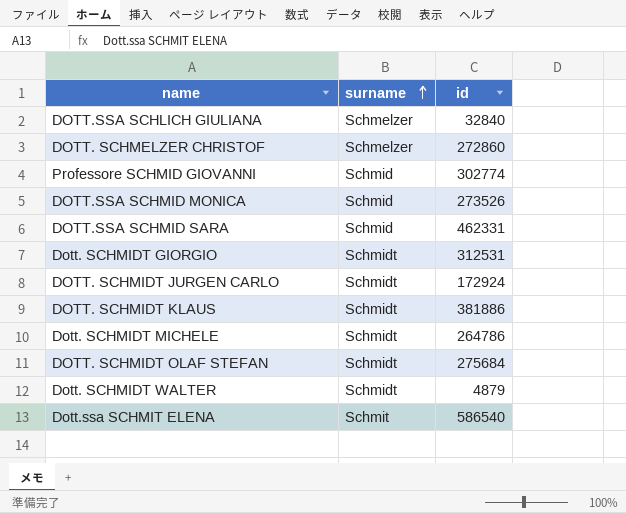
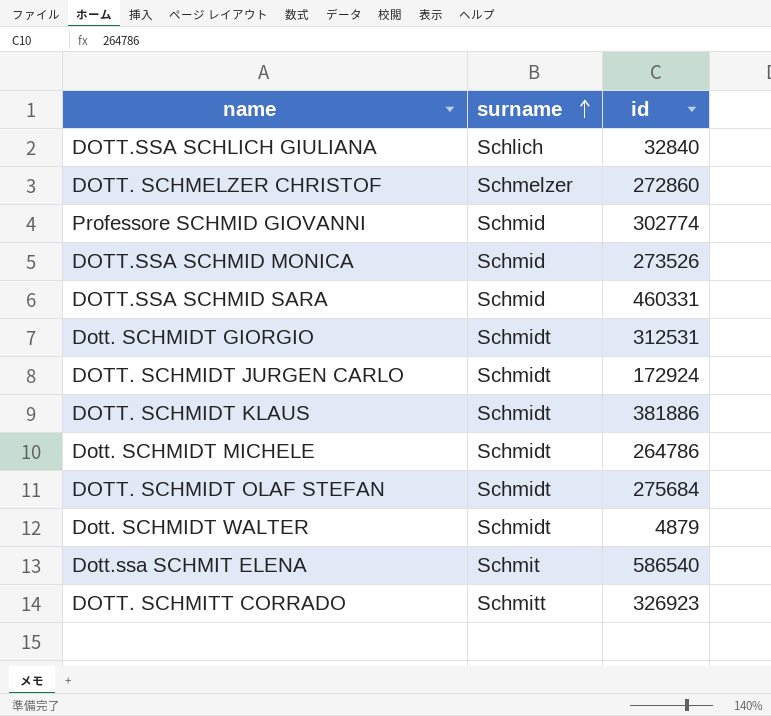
DOTT.SSA SCHLICH GIULIANA | surname: Schmelzer -> Schlich
DOTT.SSA SCHMID SARA | id: 462331 -> 460331
row DOTT. SCHMITT CORRADO: none -> Schmitt | 326923

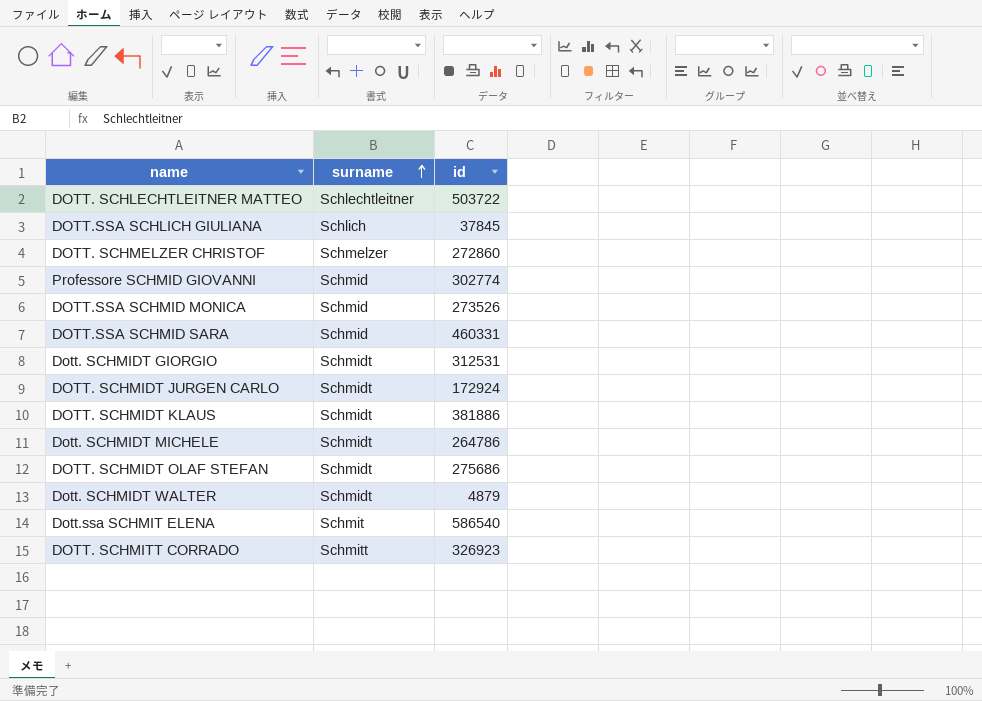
row DOTT. SCHLECHTLEITNER MATTEO: none -> Schlechtleitner | 503722
DOTT.SSA SCHLICH GIULIANA | id: 32840 -> 37845
DOTT. SCHMIDT OLAF STEFAN | id: 275684 -> 275686

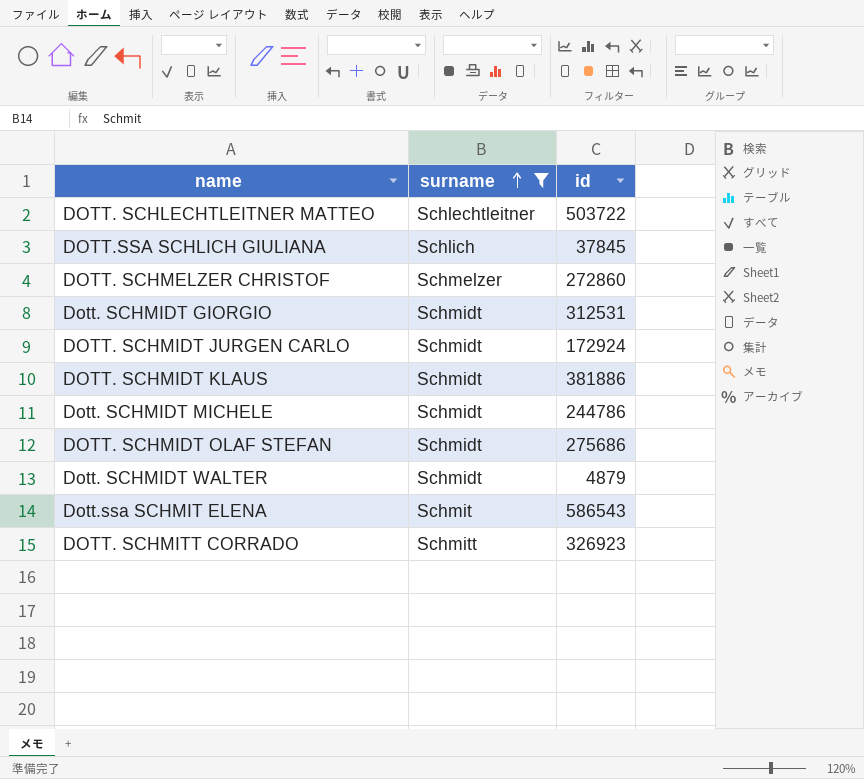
filter: none -> surname != Schmid
Dott. SCHMIDT MICHELE | id: 264786 -> 244786
Dott.ssa SCHMIT ELENA | id: 586540 -> 586543

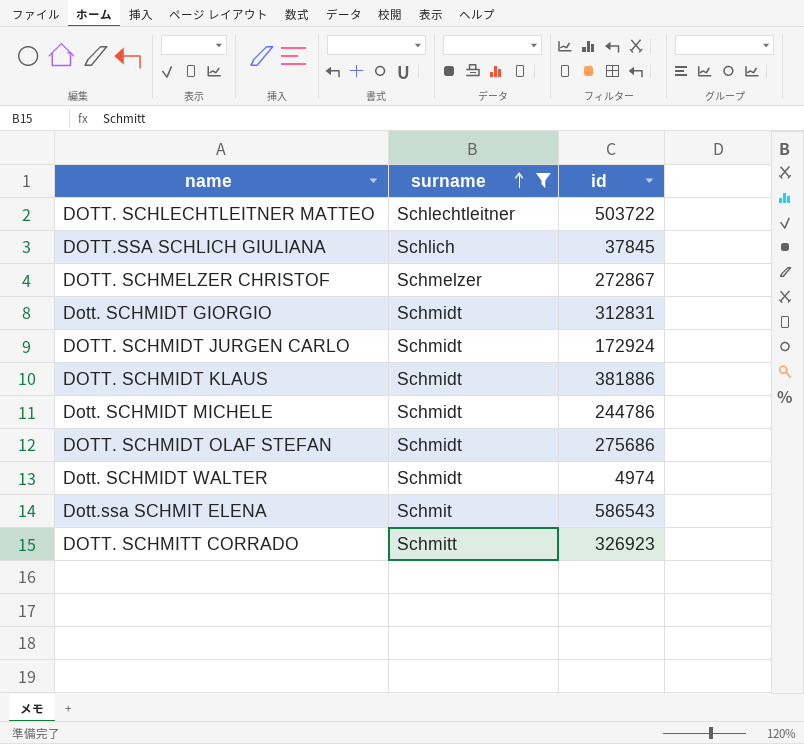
DOTT. SCHMELZER CHRISTOF | id: 272860 -> 272867
Dott. SCHMIDT GIORGIO | id: 312531 -> 312831
Dott. SCHMIDT WALTER | id: 4879 -> 4974

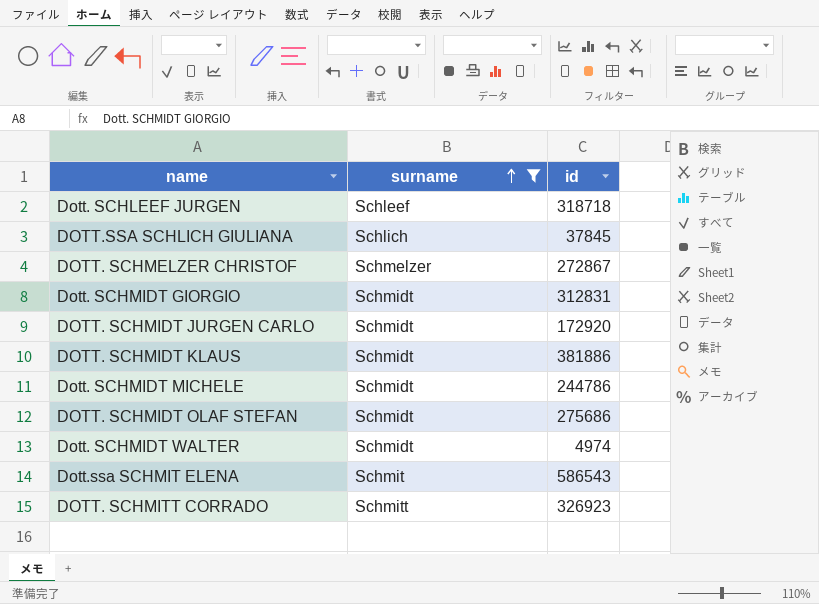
row DOTT. SCHLECHTLEITNER MATTEO: Schlechtleitner | 503722 -> none
row Dott. SCHLEEF JURGEN: none -> Schleef | 318718
DOTT. SCHMIDT JURGEN CARLO | id: 172924 -> 172920

